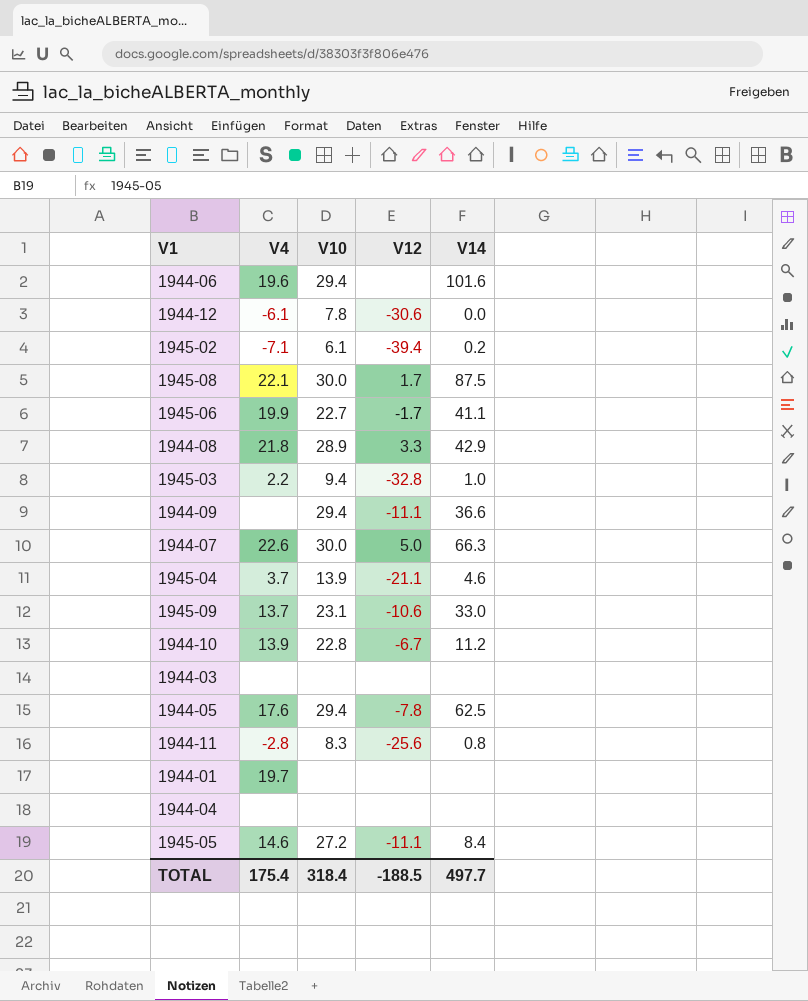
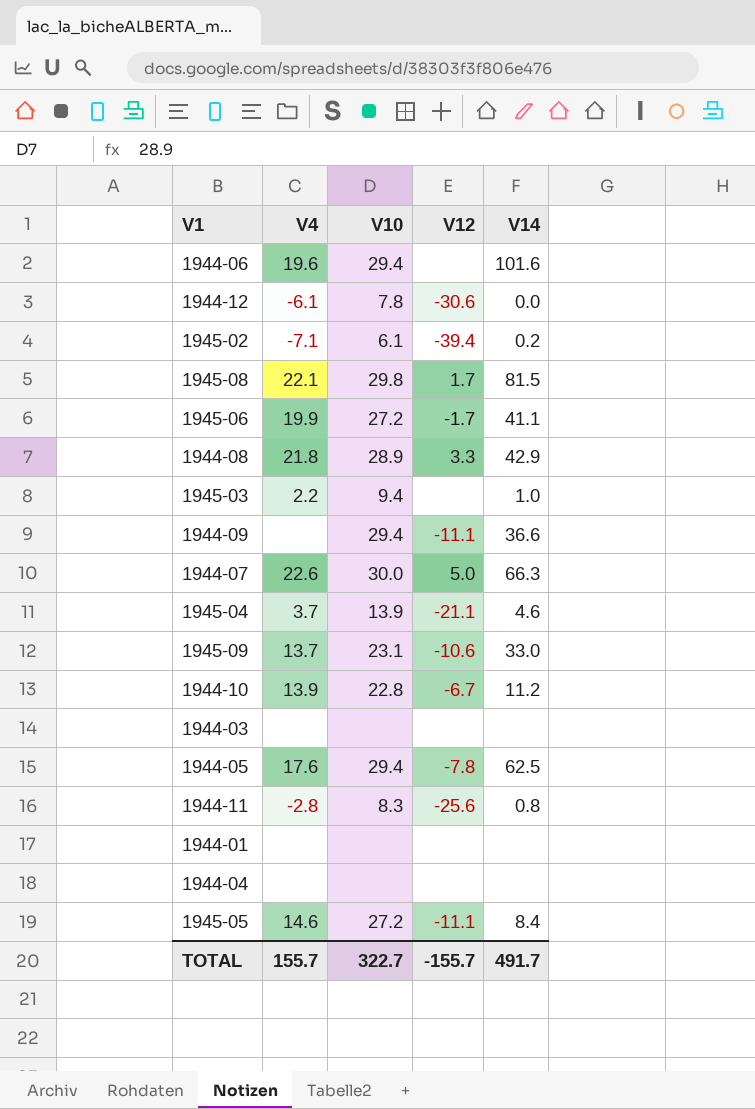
1945-08 | V10: 30.0 -> 29.8
1945-08 | V14: 87.5 -> 81.5
1945-06 | V10: 22.7 -> 27.2
1945-03 | V12: -32.8 -> none
1944-01 | V4: 19.7 -> none
TOTAL | V4: 175.4 -> 155.7
TOTAL | V10: 318.4 -> 322.7
TOTAL | V12: -188.5 -> -155.7
TOTAL | V14: 497.7 -> 491.7

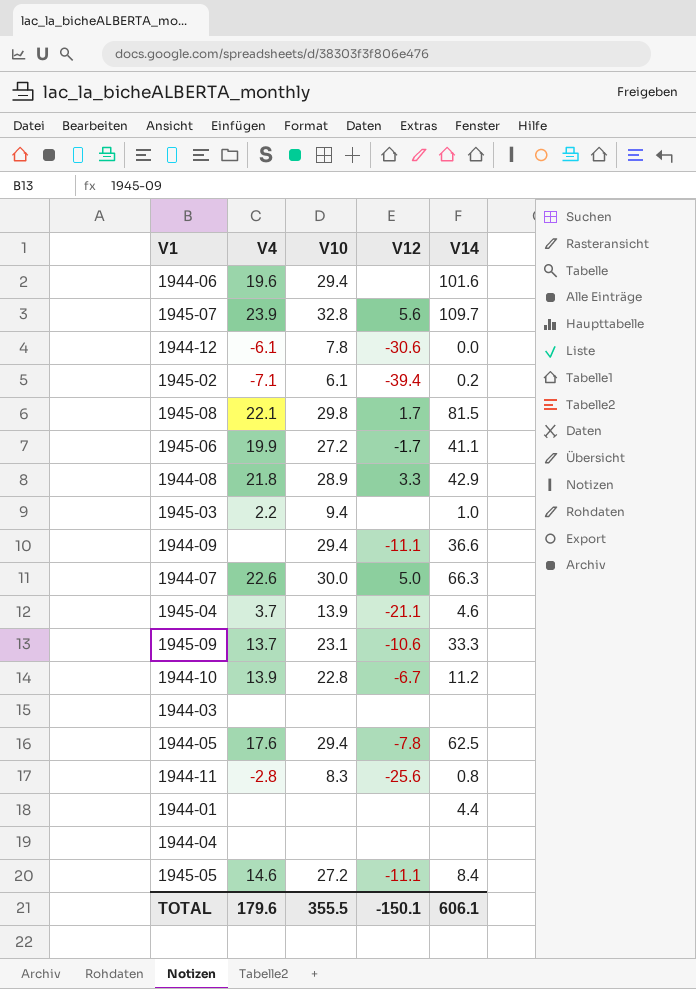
row 1945-07: none -> 23.9 | 32.8 | 5.6 | 109.7
1945-09 | V14: 33.0 -> 33.3
1944-01 | V14: none -> 4.4
TOTAL | V4: 155.7 -> 179.6
TOTAL | V10: 322.7 -> 355.5
TOTAL | V12: -155.7 -> -150.1
TOTAL | V14: 491.7 -> 606.1

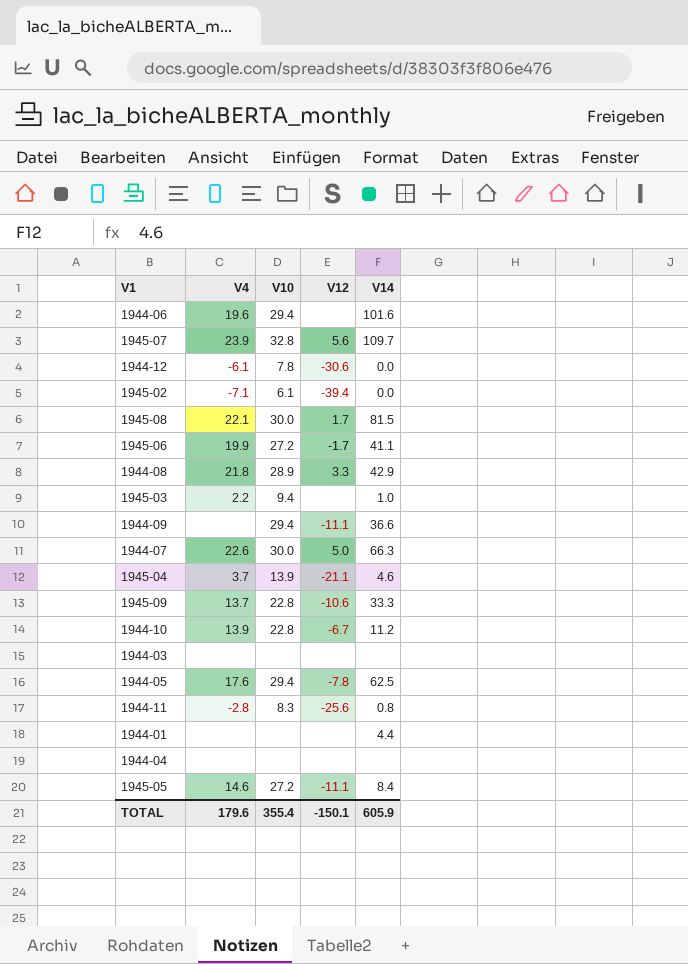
1945-02 | V14: 0.2 -> 0.0
1945-08 | V10: 29.8 -> 30.0
1945-09 | V10: 23.1 -> 22.8
TOTAL | V10: 355.5 -> 355.4
TOTAL | V14: 606.1 -> 605.9

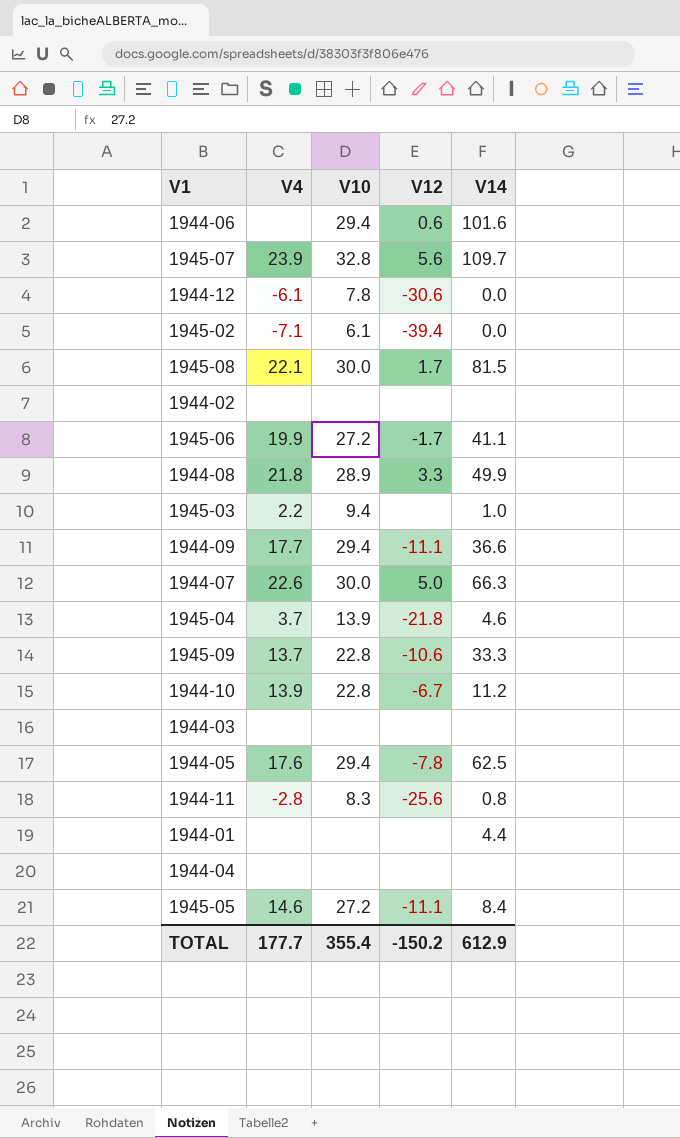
1944-06 | V4: 19.6 -> none
1944-06 | V12: none -> 0.6
row 1944-02: none -> none | none | none | none
1944-08 | V14: 42.9 -> 49.9
1944-09 | V4: none -> 17.7
1945-04 | V12: -21.1 -> -21.8
TOTAL | V4: 179.6 -> 177.7
TOTAL | V12: -150.1 -> -150.2
TOTAL | V14: 605.9 -> 612.9

